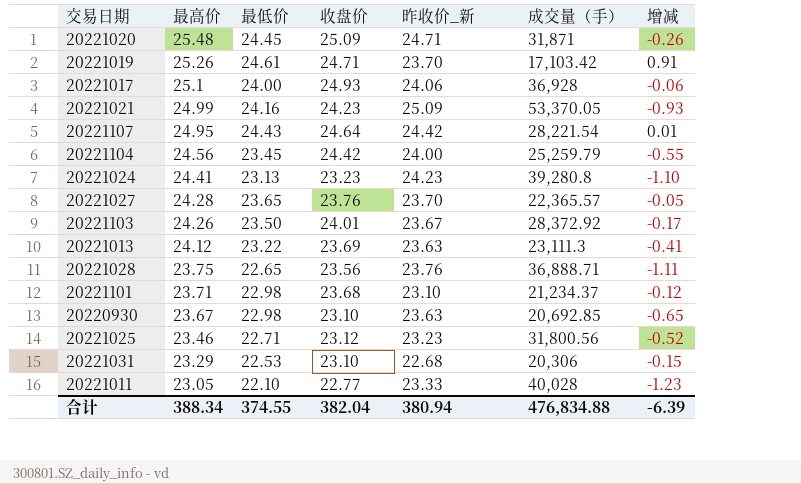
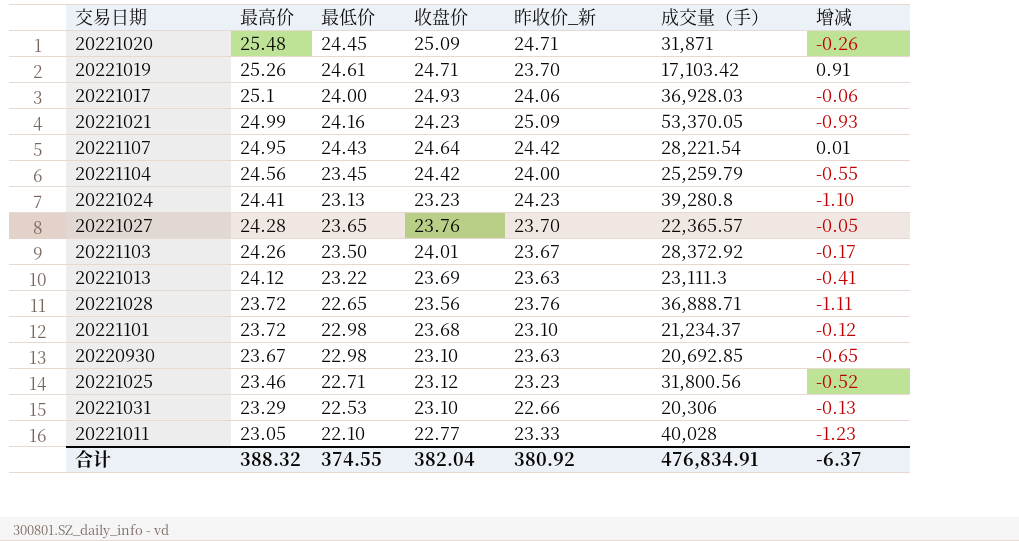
20221017 | 成交量（手）: 36,928 -> 36,928.03
20221028 | 最高价: 23.75 -> 23.72
20221101 | 最高价: 23.71 -> 23.72
20221031 | 昨收价_新: 22.68 -> 22.66
20221031 | 增减: -0.15 -> -0.13
合计 | 最高价: 388.34 -> 388.32
合计 | 昨收价_新: 380.94 -> 380.92
合计 | 成交量（手）: 476,834.88 -> 476,834.91
合计 | 增减: -6.39 -> -6.37

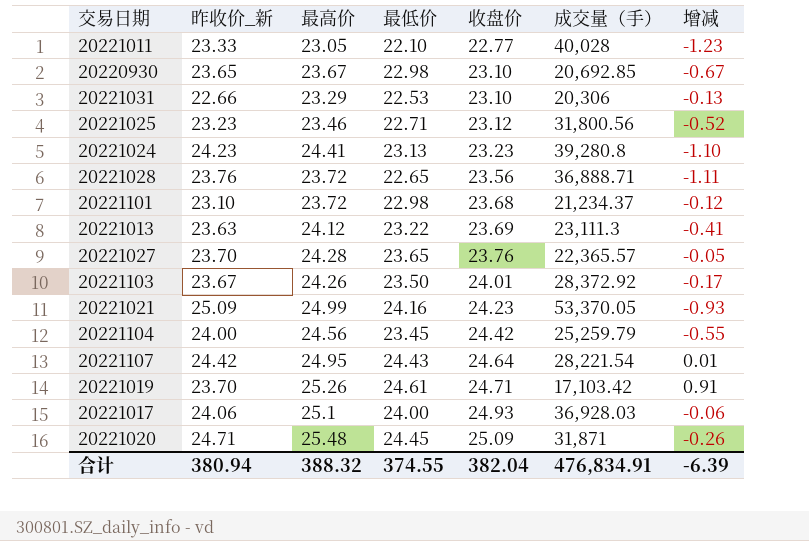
row order: 最高价 descending -> 收盘价 ascending
column 昨收价_新 | position: 5 -> 2
20220930 | 昨收价_新: 23.63 -> 23.65
20220930 | 增减: -0.65 -> -0.67
合计 | 昨收价_新: 380.92 -> 380.94
合计 | 增减: -6.37 -> -6.39

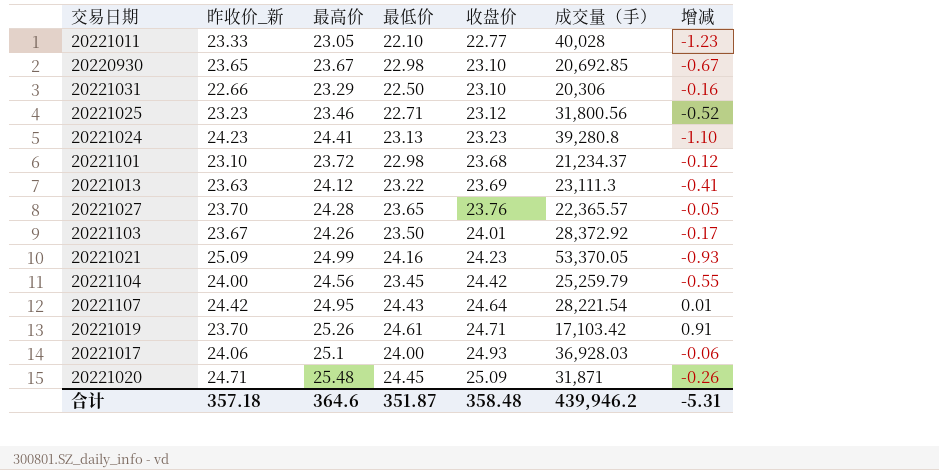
row 20221028: 23.76 | 23.72 | 22.65 | 23.56 | 36,888.71 | -1.11 -> none
20221031 | 最低价: 22.53 -> 22.50
20221031 | 增减: -0.13 -> -0.16
合计 | 昨收价_新: 380.94 -> 357.18
合计 | 最高价: 388.32 -> 364.6
合计 | 最低价: 374.55 -> 351.87
合计 | 收盘价: 382.04 -> 358.48
合计 | 成交量（手）: 476,834.91 -> 439,946.2
合计 | 增减: -6.39 -> -5.31

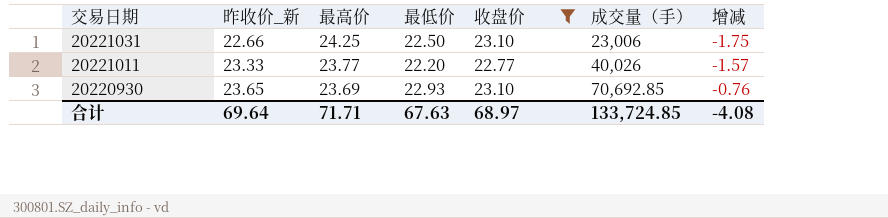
filter: none -> 收盘价 <= 23.10
row order: 收盘价 ascending -> 交易日期 descending
column 增减 | formula: [最低价] - [昨收价_新] -> [最低价] - [最高价]
20221031 | 最高价: 23.29 -> 24.25
20221031 | 成交量（手）: 20,306 -> 23,006
20221011 | 最高价: 23.05 -> 23.77
20221011 | 最低价: 22.10 -> 22.20
20221011 | 成交量（手）: 40,028 -> 40,026
20220930 | 最高价: 23.67 -> 23.69
20220930 | 最低价: 22.98 -> 22.93
20220930 | 成交量（手）: 20,692.85 -> 70,692.85
合计 | 昨收价_新: 357.18 -> 69.64
合计 | 最高价: 364.6 -> 71.71
合计 | 最低价: 351.87 -> 67.63
合计 | 收盘价: 358.48 -> 68.97
合计 | 成交量（手）: 439,946.2 -> 133,724.85
合计 | 增减: -5.31 -> -4.08

